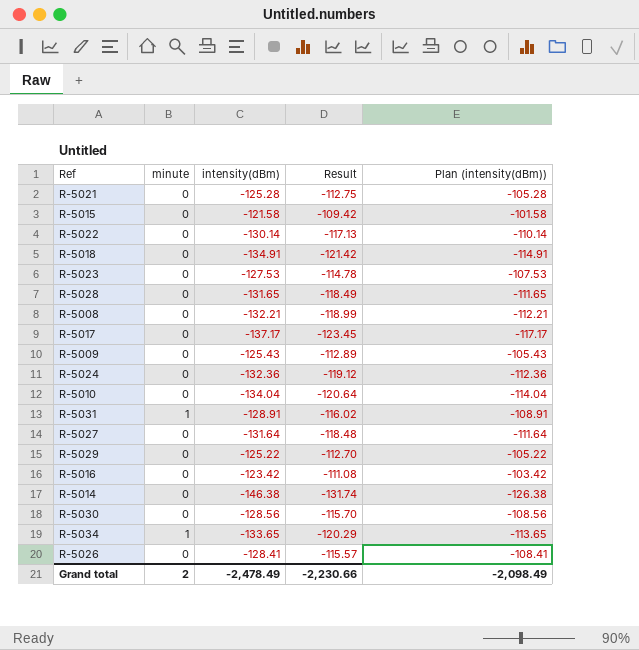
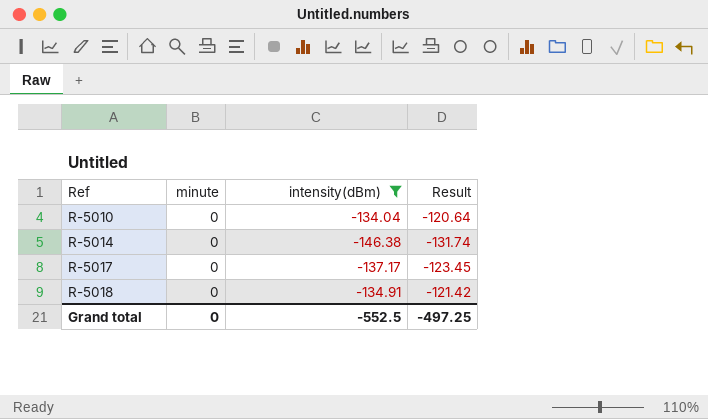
filter: none -> intensity(dBm) <= -134.04
row order: none -> Ref ascending
column Plan (intensity(dBm)) | formula: [intensity(dBm)] + 20 -> none
Grand total | minute: 2 -> 0
Grand total | intensity(dBm): -2,478.49 -> -552.5
Grand total | Result: -2,230.66 -> -497.25

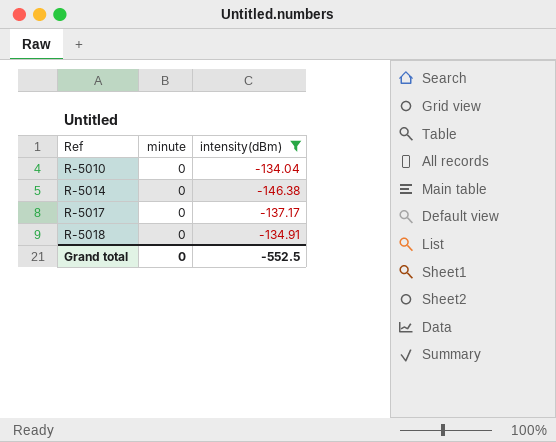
column Result | formula: [intensity(dBm)] * 0.9 -> none

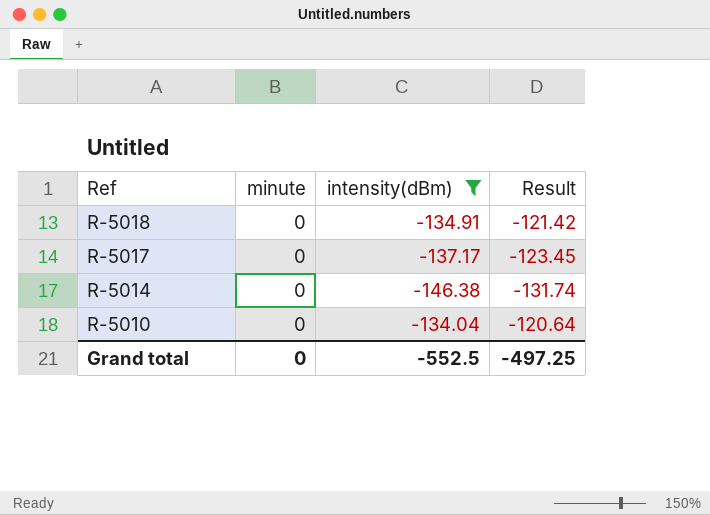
row order: Ref ascending -> Ref descending
column Result | formula: none -> [intensity(dBm)] * 0.9

